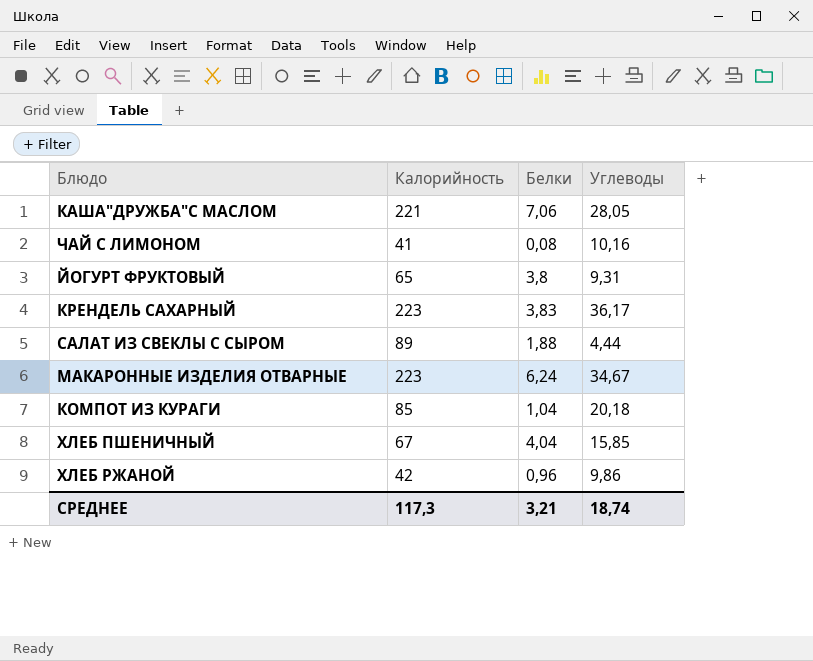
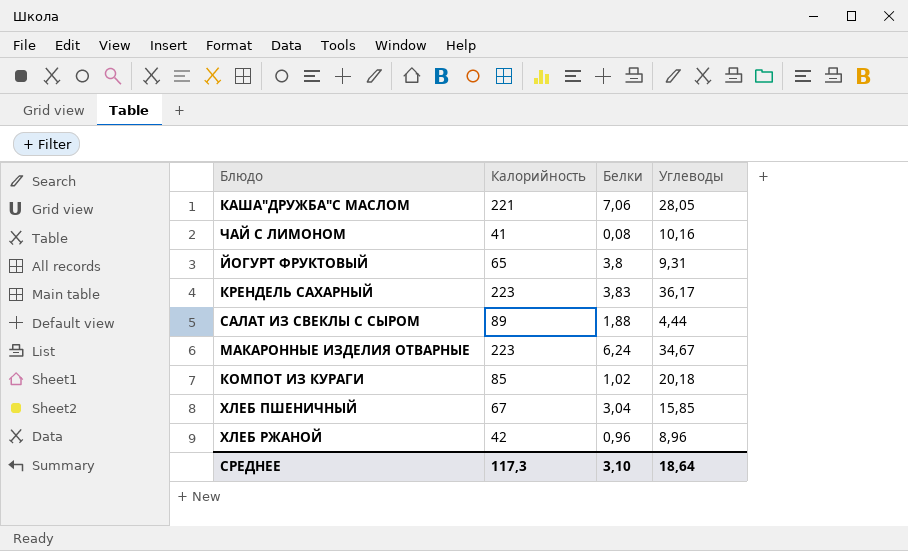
КОМПОТ ИЗ КУРАГИ | Белки: 1,04 -> 1,02
ХЛЕБ ПШЕНИЧНЫЙ | Белки: 4,04 -> 3,04
ХЛЕБ РЖАНОЙ | Углеводы: 9,86 -> 8,96
СРЕДНЕЕ | Белки: 3,21 -> 3,10
СРЕДНЕЕ | Углеводы: 18,74 -> 18,64

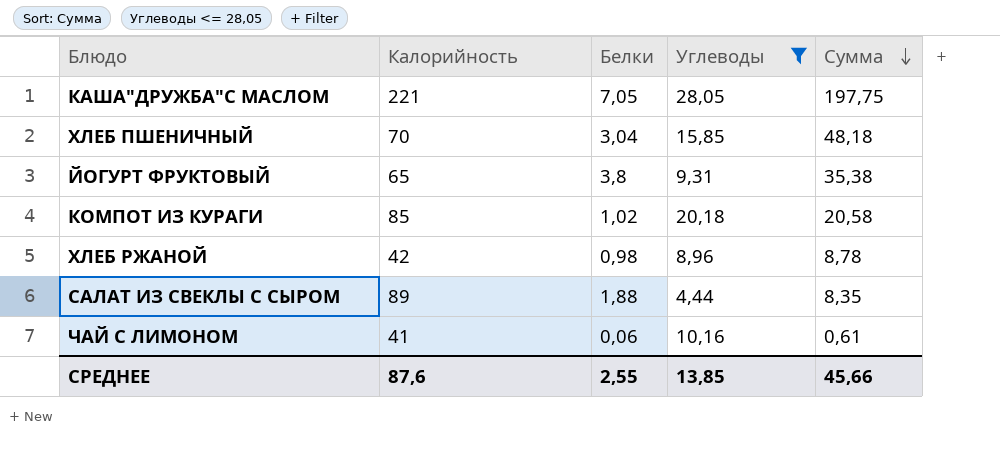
filter: none -> Углеводы <= 28,05
row order: none -> Сумма descending
column Сумма | formula: none -> [Белки] * [Углеводы]
КАША"ДРУЖБА"С МАСЛОМ | Белки: 7,06 -> 7,05
ХЛЕБ ПШЕНИЧНЫЙ | Калорийность: 67 -> 70
ХЛЕБ РЖАНОЙ | Белки: 0,96 -> 0,98
ЧАЙ С ЛИМОНОМ | Белки: 0,08 -> 0,06
СРЕДНЕЕ | Калорийность: 117,3 -> 87,6
СРЕДНЕЕ | Белки: 3,10 -> 2,55
СРЕДНЕЕ | Углеводы: 18,64 -> 13,85

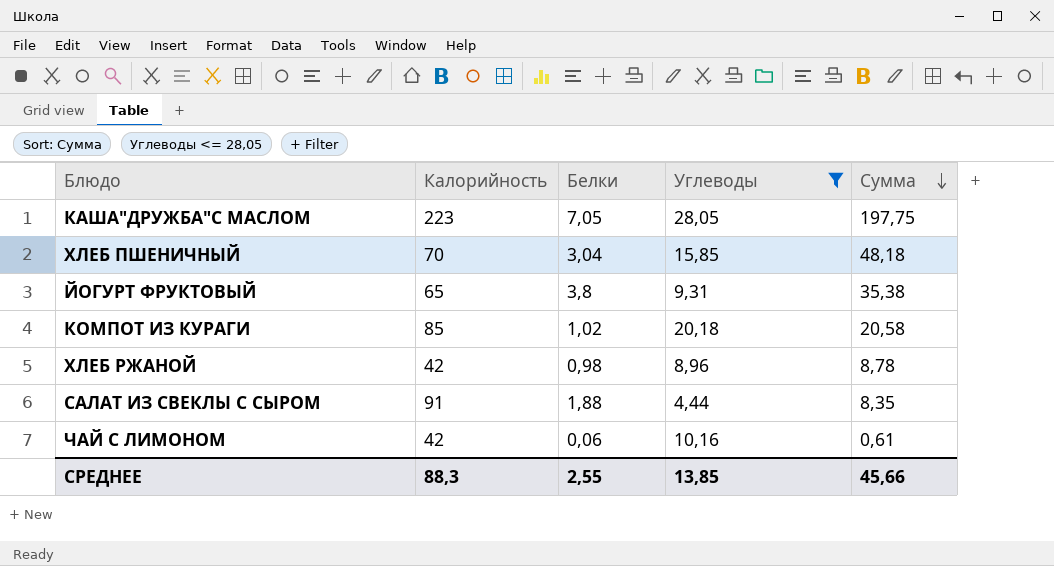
КАША"ДРУЖБА"С МАСЛОМ | Калорийность: 221 -> 223
САЛАТ ИЗ СВЕКЛЫ С СЫРОМ | Калорийность: 89 -> 91
ЧАЙ С ЛИМОНОМ | Калорийность: 41 -> 42
СРЕДНЕЕ | Калорийность: 87,6 -> 88,3

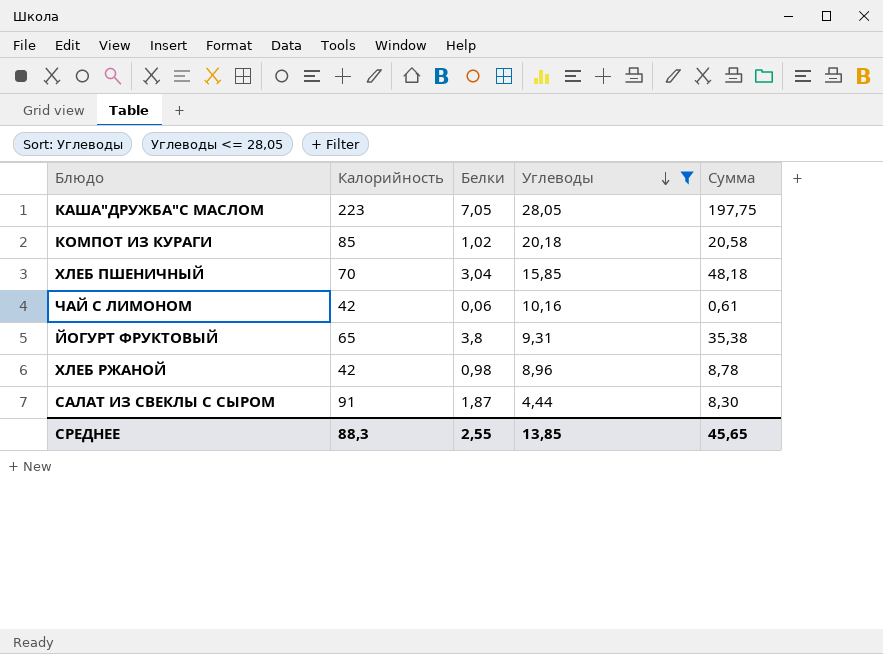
row order: Сумма descending -> Углеводы descending
САЛАТ ИЗ СВЕКЛЫ С СЫРОМ | Белки: 1,88 -> 1,87
САЛАТ ИЗ СВЕКЛЫ С СЫРОМ | Сумма: 8,35 -> 8,30
СРЕДНЕЕ | Сумма: 45,66 -> 45,65

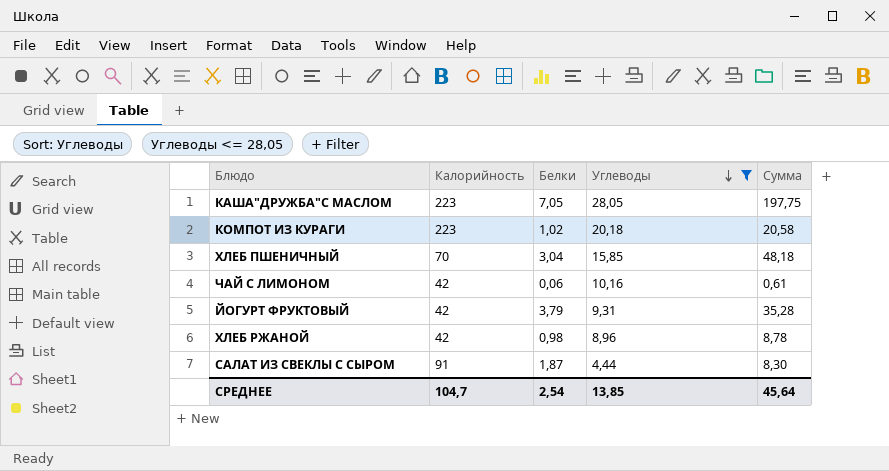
КОМПОТ ИЗ КУРАГИ | Калорийность: 85 -> 223
ЙОГУРТ ФРУКТОВЫЙ | Калорийность: 65 -> 42
ЙОГУРТ ФРУКТОВЫЙ | Белки: 3,8 -> 3,79
ЙОГУРТ ФРУКТОВЫЙ | Сумма: 35,38 -> 35,28
СРЕДНЕЕ | Калорийность: 88,3 -> 104,7
СРЕДНЕЕ | Белки: 2,55 -> 2,54
СРЕДНЕЕ | Сумма: 45,65 -> 45,64

